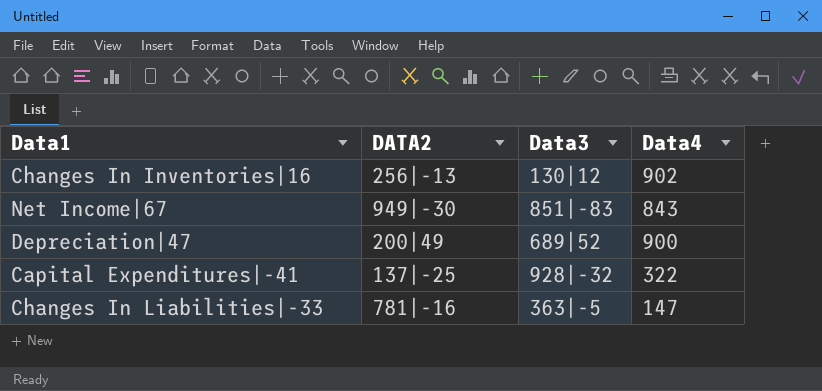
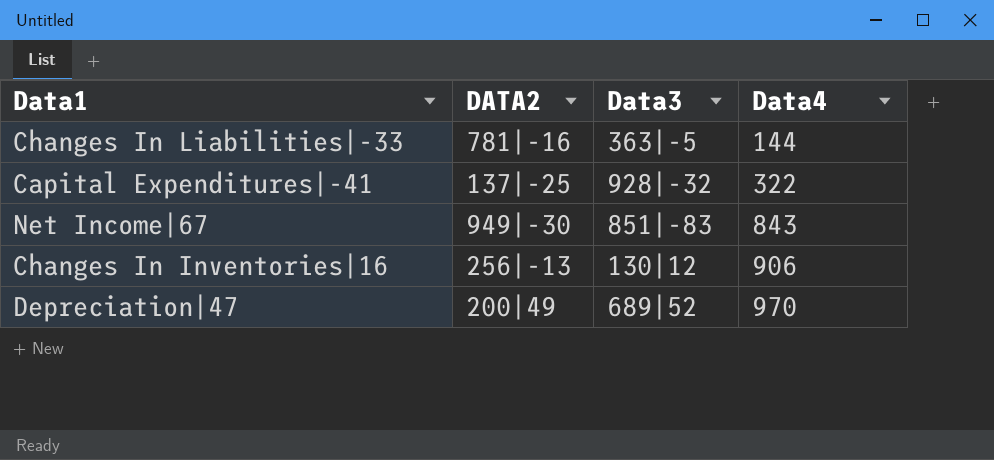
row order: none -> Data4 ascending
Changes In Liabilities|-33 | Data4: 147 -> 144
Changes In Inventories|16 | Data4: 902 -> 906
Depreciation|47 | Data4: 900 -> 970

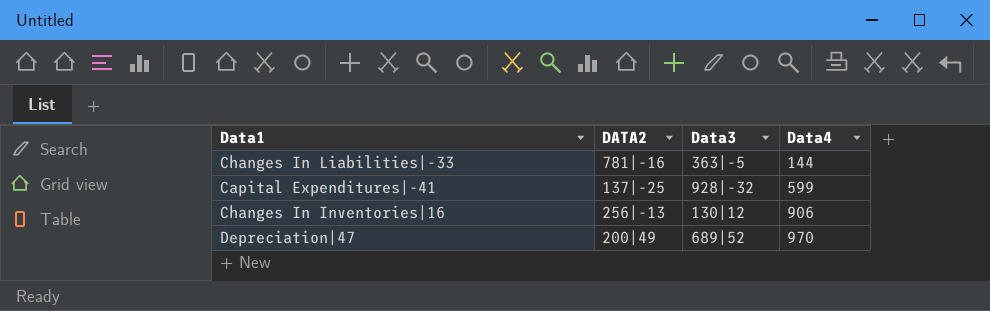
row Net Income|67: 949|-30 | 851|-83 | 843 -> none
Capital Expenditures|-41 | Data4: 322 -> 599

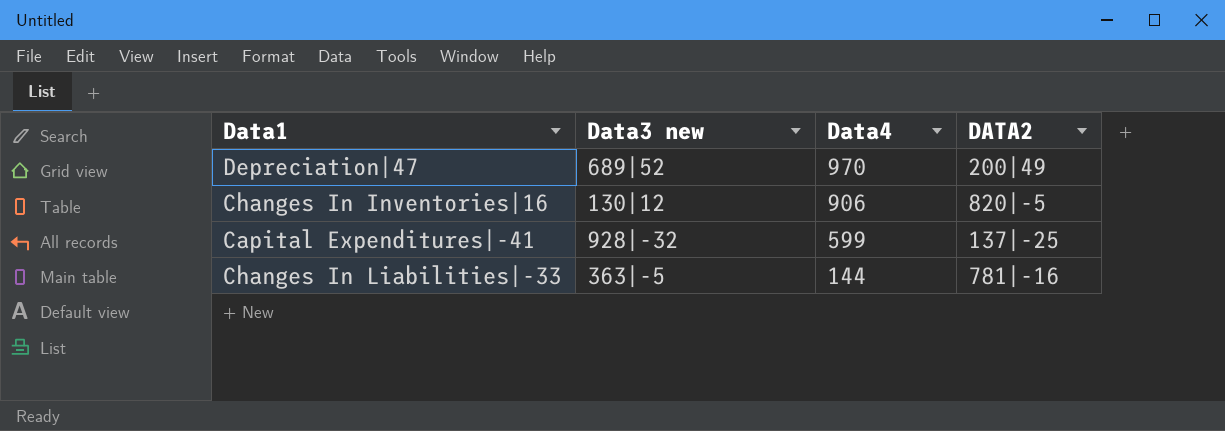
row order: Data4 ascending -> Data4 descending
column name: Data3 -> Data3 new
column DATA2 | position: 2 -> 4
Changes In Inventories|16 | DATA2: 256|-13 -> 820|-5

